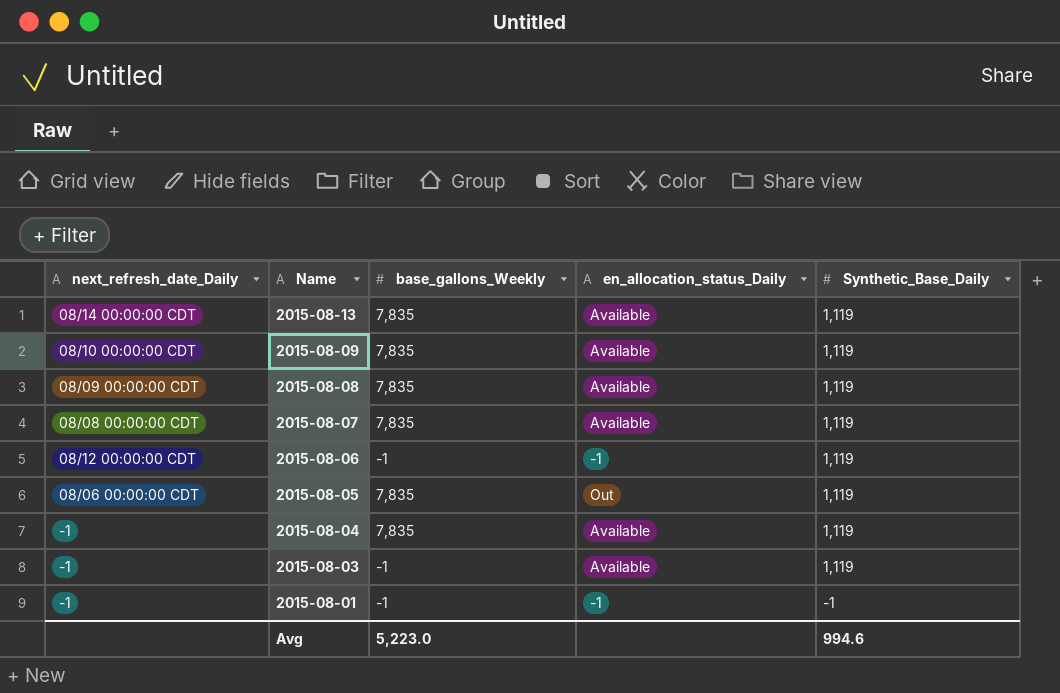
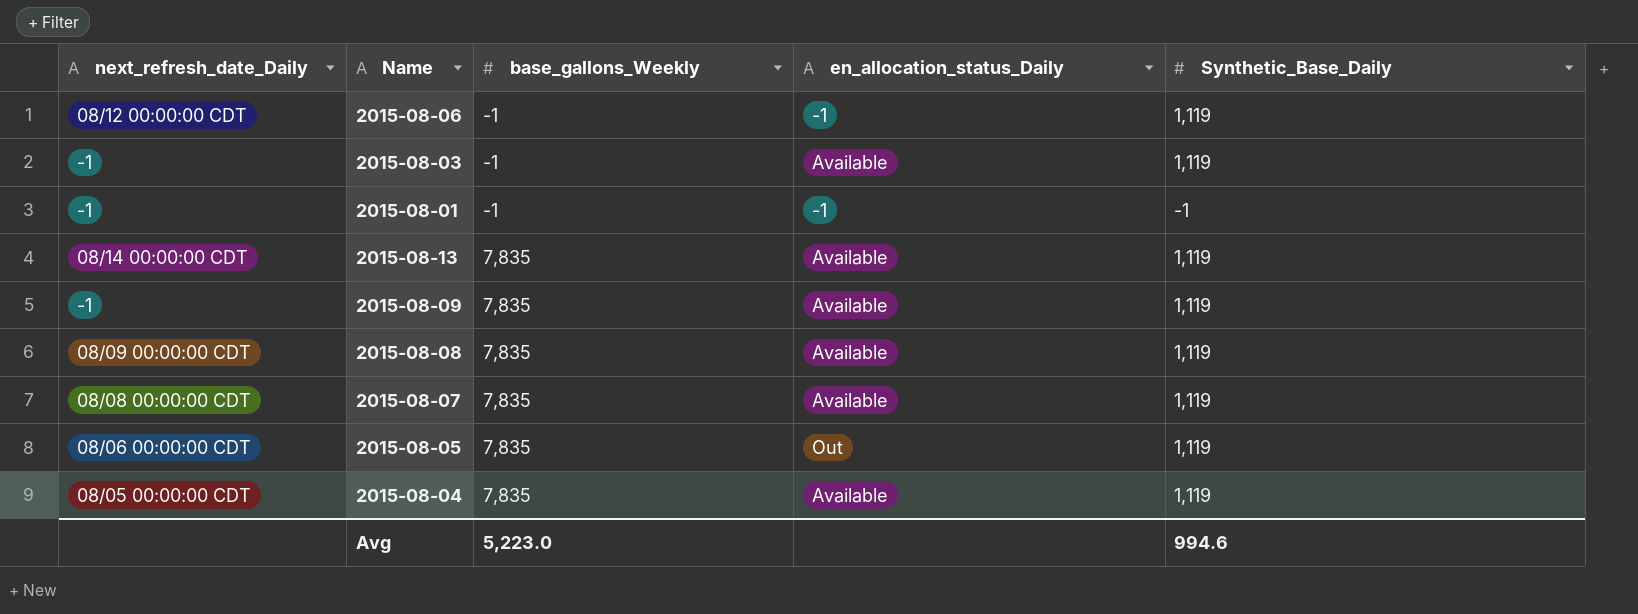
row order: Name descending -> base_gallons_Weekly ascending
2015-08-09 | next_refresh_date_Daily: 08/10 00:00:00 CDT -> -1
2015-08-04 | next_refresh_date_Daily: -1 -> 08/05 00:00:00 CDT

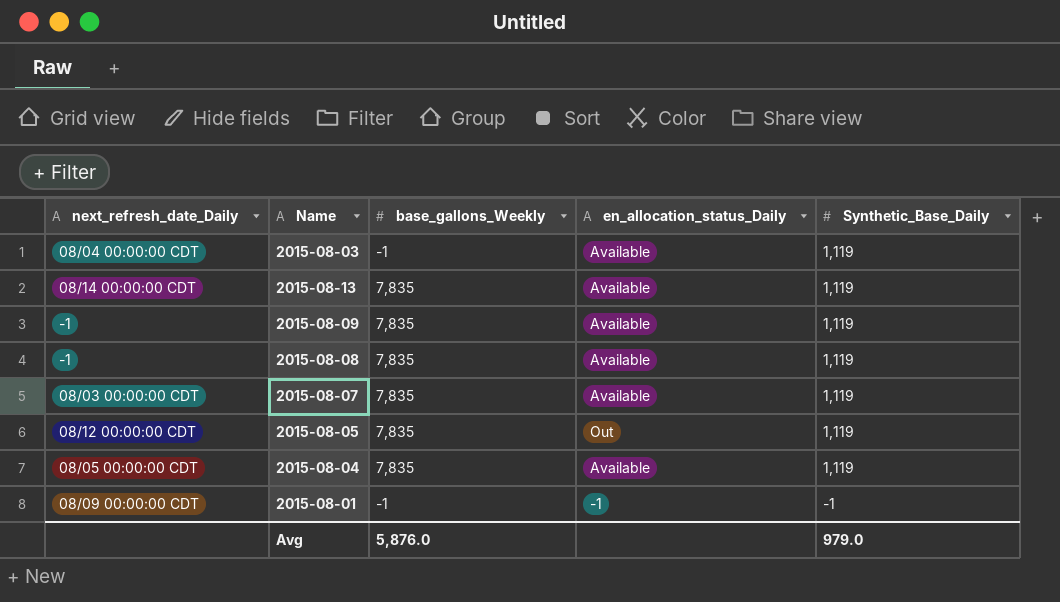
row order: base_gallons_Weekly ascending -> Synthetic_Base_Daily descending
row 2015-08-06: 08/12 00:00:00 CDT | -1 | -1 | 1,119 -> none
2015-08-03 | next_refresh_date_Daily: -1 -> 08/04 00:00:00 CDT
2015-08-08 | next_refresh_date_Daily: 08/09 00:00:00 CDT -> -1
2015-08-07 | next_refresh_date_Daily: 08/08 00:00:00 CDT -> 08/03 00:00:00 CDT
2015-08-05 | next_refresh_date_Daily: 08/06 00:00:00 CDT -> 08/12 00:00:00 CDT
2015-08-01 | next_refresh_date_Daily: -1 -> 08/09 00:00:00 CDT
Avg | base_gallons_Weekly: 5,223.0 -> 5,876.0
Avg | Synthetic_Base_Daily: 994.6 -> 979.0

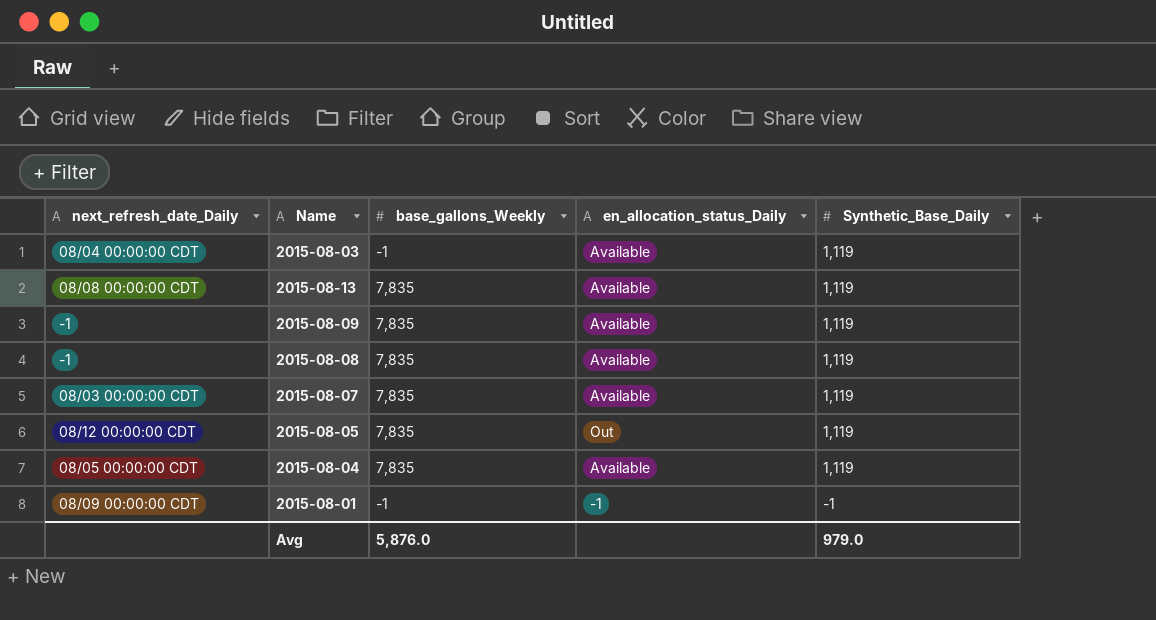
2015-08-13 | next_refresh_date_Daily: 08/14 00:00:00 CDT -> 08/08 00:00:00 CDT

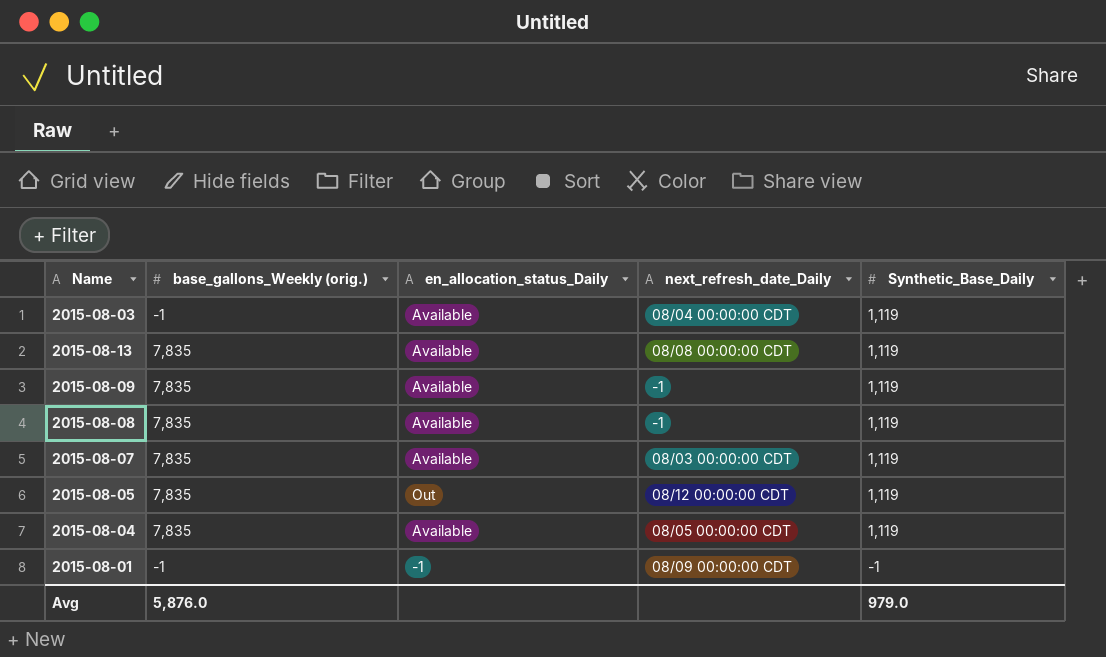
column name: base_gallons_Weekly -> base_gallons_Weekly (orig.)
column next_refresh_date_Daily | position: 1 -> 4

